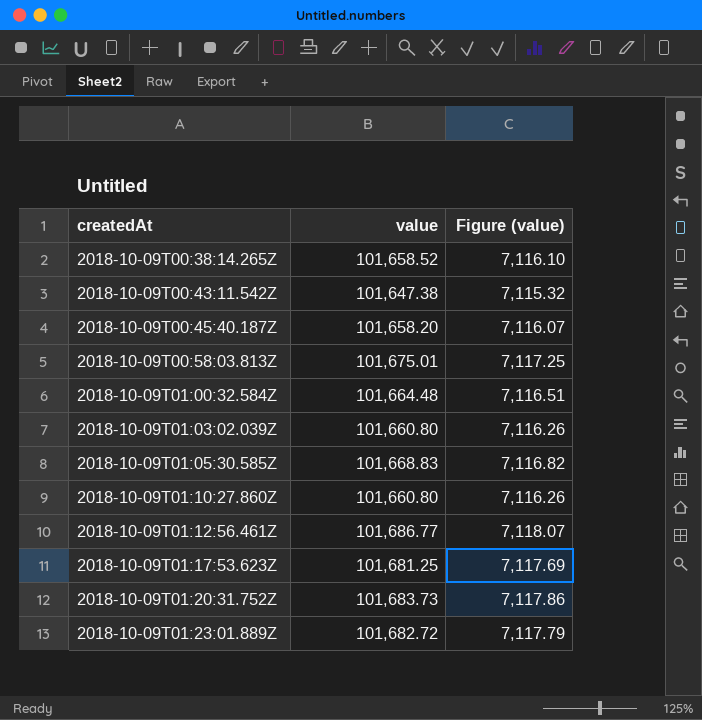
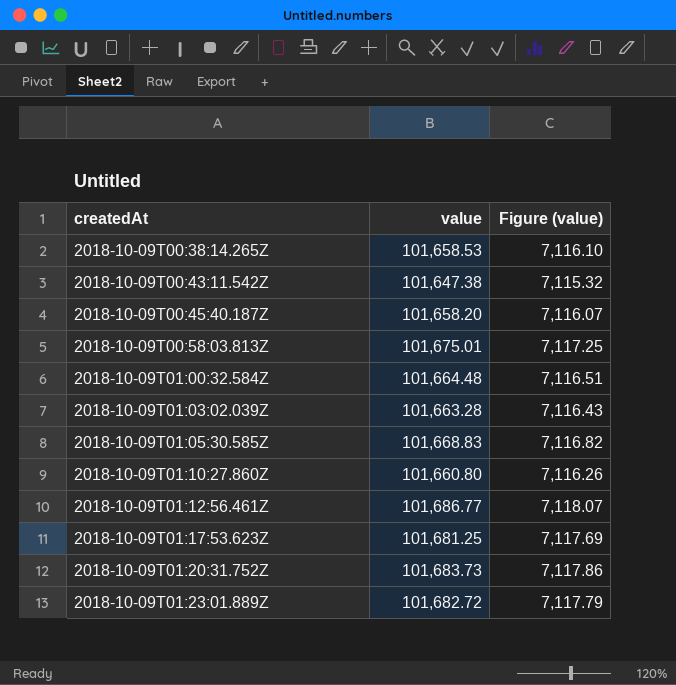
2018-10-09T00:38:14.265Z | value: 101,658.52 -> 101,658.53
2018-10-09T01:03:02.039Z | value: 101,660.80 -> 101,663.28
2018-10-09T01:03:02.039Z | Figure (value): 7,116.26 -> 7,116.43

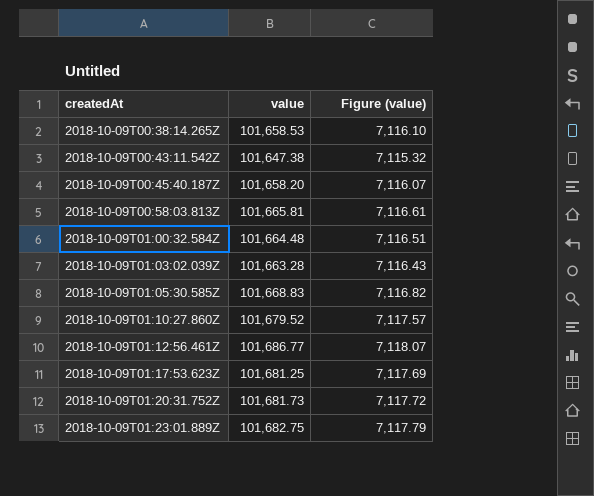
2018-10-09T00:58:03.813Z | value: 101,675.01 -> 101,665.81
2018-10-09T00:58:03.813Z | Figure (value): 7,117.25 -> 7,116.61
2018-10-09T01:10:27.860Z | value: 101,660.80 -> 101,679.52
2018-10-09T01:10:27.860Z | Figure (value): 7,116.26 -> 7,117.57
2018-10-09T01:20:31.752Z | value: 101,683.73 -> 101,681.73
2018-10-09T01:20:31.752Z | Figure (value): 7,117.86 -> 7,117.72
2018-10-09T01:23:01.889Z | value: 101,682.72 -> 101,682.75

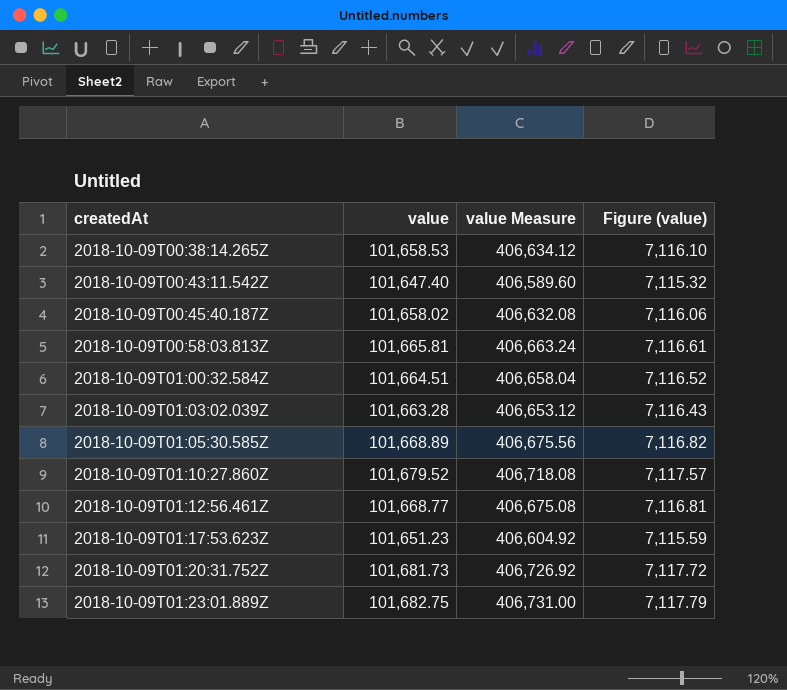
column value Measure | formula: none -> [value] * 4
2018-10-09T00:43:11.542Z | value: 101,647.38 -> 101,647.40
2018-10-09T00:45:40.187Z | value: 101,658.20 -> 101,658.02
2018-10-09T00:45:40.187Z | Figure (value): 7,116.07 -> 7,116.06
2018-10-09T01:00:32.584Z | value: 101,664.48 -> 101,664.51
2018-10-09T01:00:32.584Z | Figure (value): 7,116.51 -> 7,116.52
2018-10-09T01:05:30.585Z | value: 101,668.83 -> 101,668.89
2018-10-09T01:12:56.461Z | value: 101,686.77 -> 101,668.77
2018-10-09T01:12:56.461Z | Figure (value): 7,118.07 -> 7,116.81
2018-10-09T01:17:53.623Z | value: 101,681.25 -> 101,651.23
2018-10-09T01:17:53.623Z | Figure (value): 7,117.69 -> 7,115.59

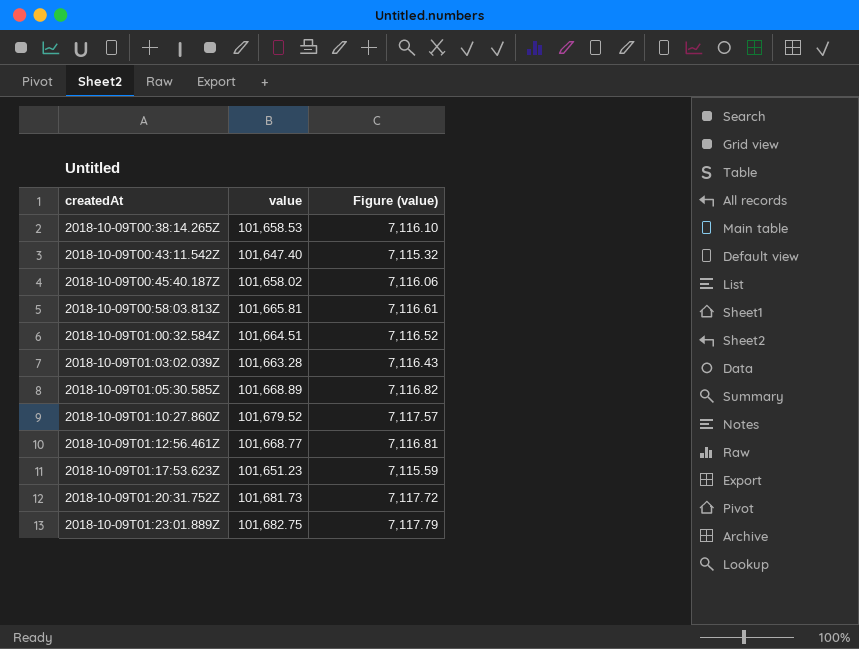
column value Measure | formula: [value] * 4 -> none

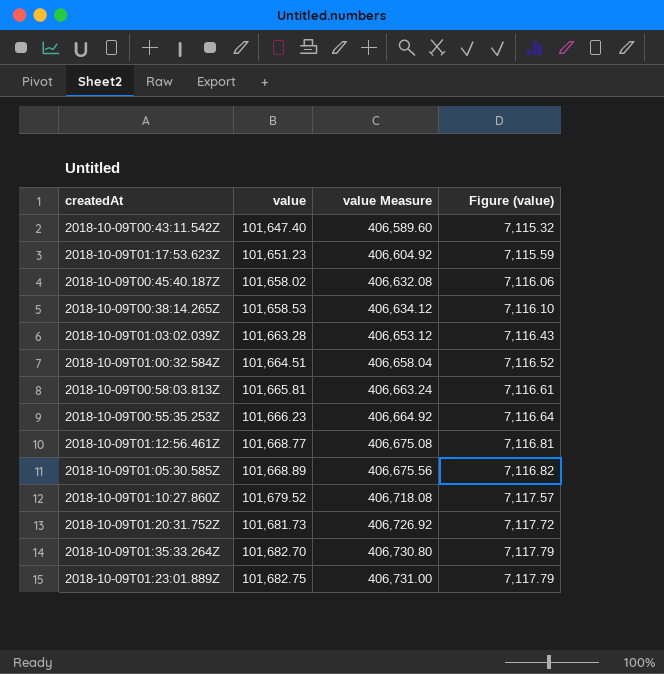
row order: createdAt ascending -> value ascending
column value Measure | formula: none -> [value] * 4
row 2018-10-09T00:55:35.253Z: none -> 101,666.23 | 406,664.92 | 7,116.64
row 2018-10-09T01:35:33.264Z: none -> 101,682.70 | 406,730.80 | 7,117.79

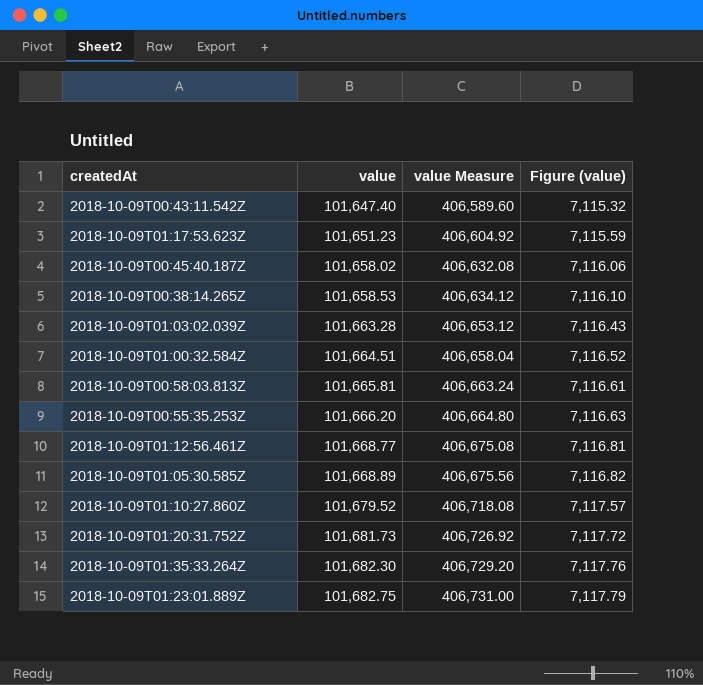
2018-10-09T00:55:35.253Z | value: 101,666.23 -> 101,666.20
2018-10-09T00:55:35.253Z | value Measure: 406,664.92 -> 406,664.80
2018-10-09T00:55:35.253Z | Figure (value): 7,116.64 -> 7,116.63
2018-10-09T01:35:33.264Z | value: 101,682.70 -> 101,682.30
2018-10-09T01:35:33.264Z | value Measure: 406,730.80 -> 406,729.20
2018-10-09T01:35:33.264Z | Figure (value): 7,117.79 -> 7,117.76

